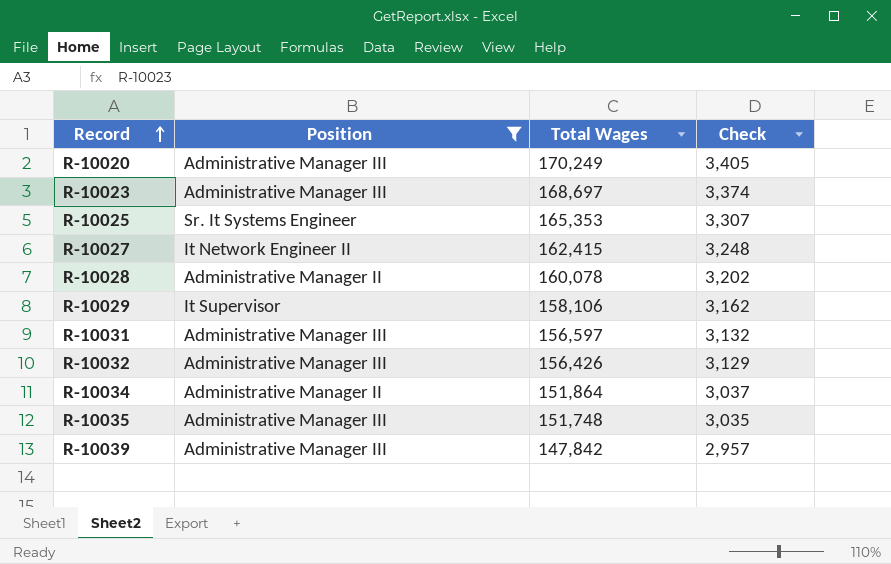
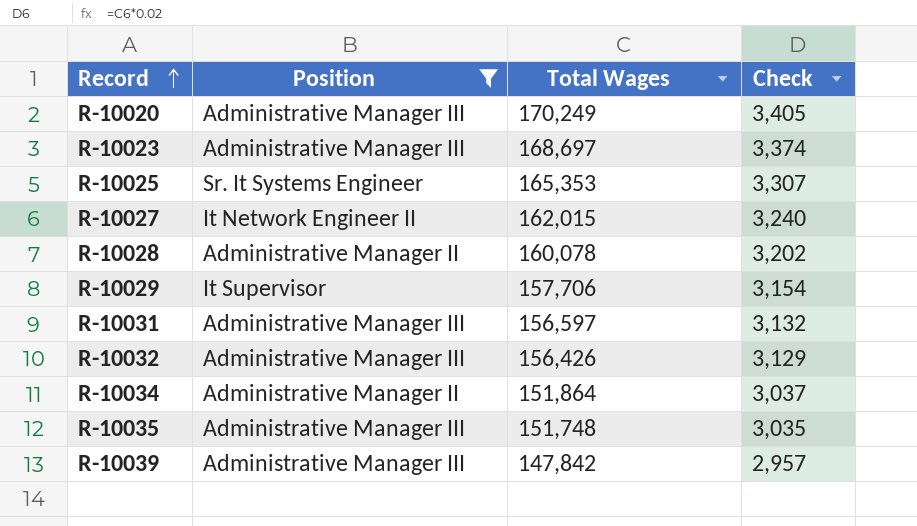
R-10027 | Total Wages: 162,415 -> 162,015
R-10027 | Check: 3,248 -> 3,240
R-10029 | Total Wages: 158,106 -> 157,706
R-10029 | Check: 3,162 -> 3,154

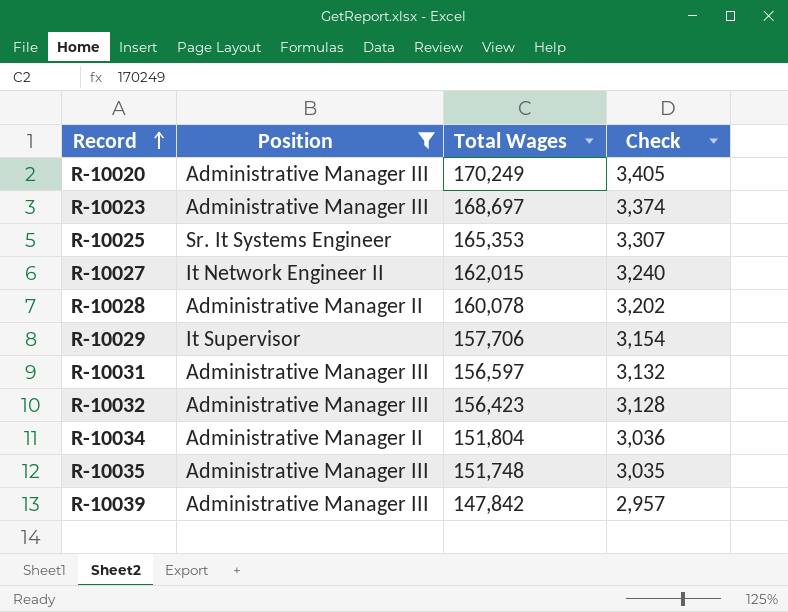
R-10032 | Total Wages: 156,426 -> 156,423
R-10032 | Check: 3,129 -> 3,128
R-10034 | Total Wages: 151,864 -> 151,804
R-10034 | Check: 3,037 -> 3,036

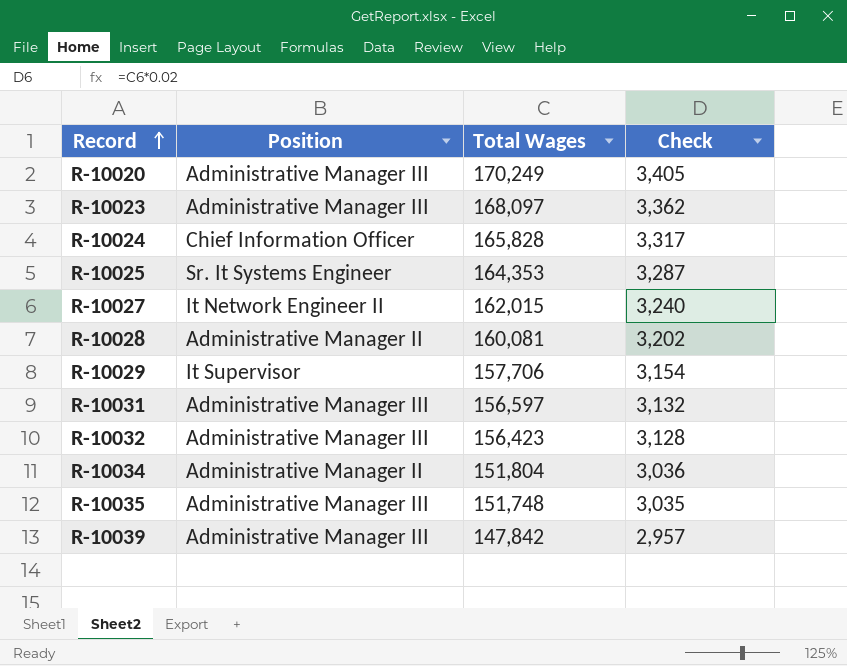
filter: Position != Chief Information Officer -> none
R-10023 | Total Wages: 168,697 -> 168,097
R-10023 | Check: 3,374 -> 3,362
R-10025 | Total Wages: 165,353 -> 164,353
R-10025 | Check: 3,307 -> 3,287
R-10028 | Total Wages: 160,078 -> 160,081

